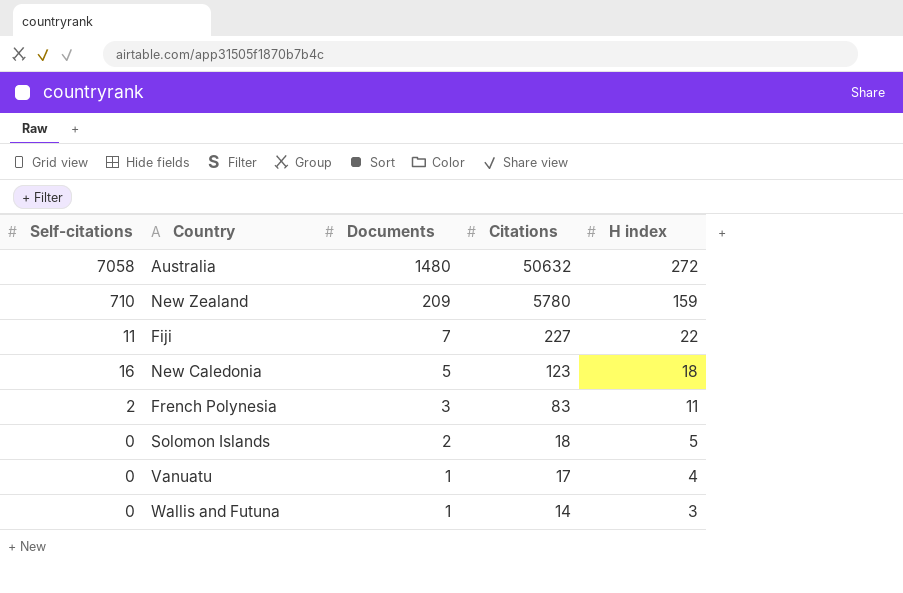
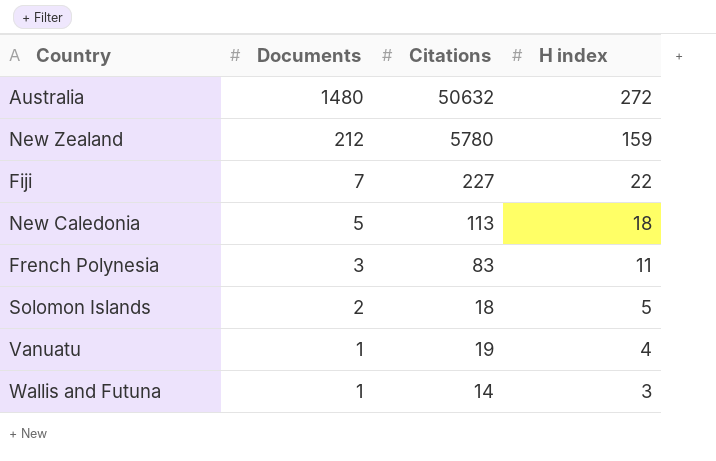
column Self-citations | position: 1 -> none
New Zealand | Documents: 209 -> 212
New Caledonia | Citations: 123 -> 113
Vanuatu | Citations: 17 -> 19

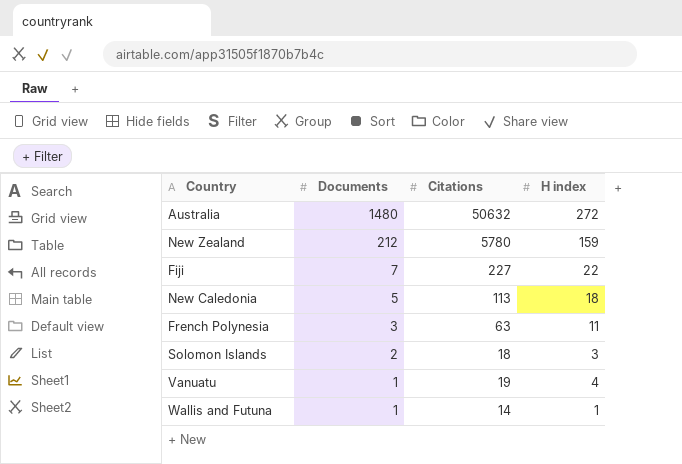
French Polynesia | Citations: 83 -> 63
Solomon Islands | H index: 5 -> 3
Wallis and Futuna | H index: 3 -> 1

